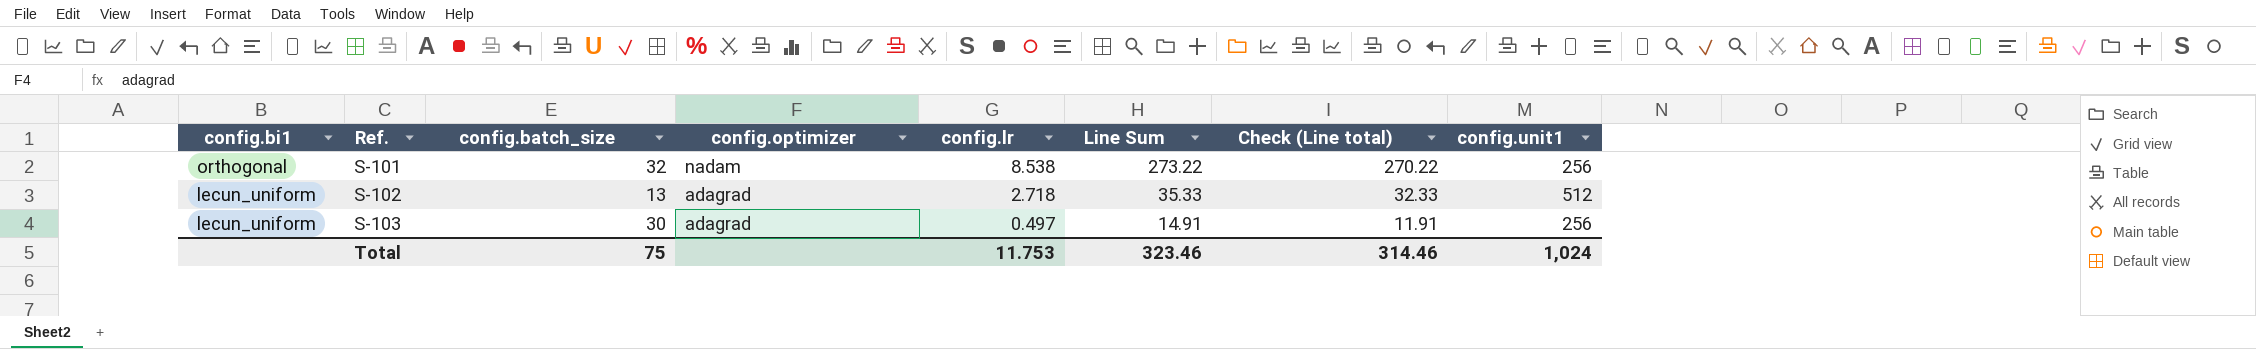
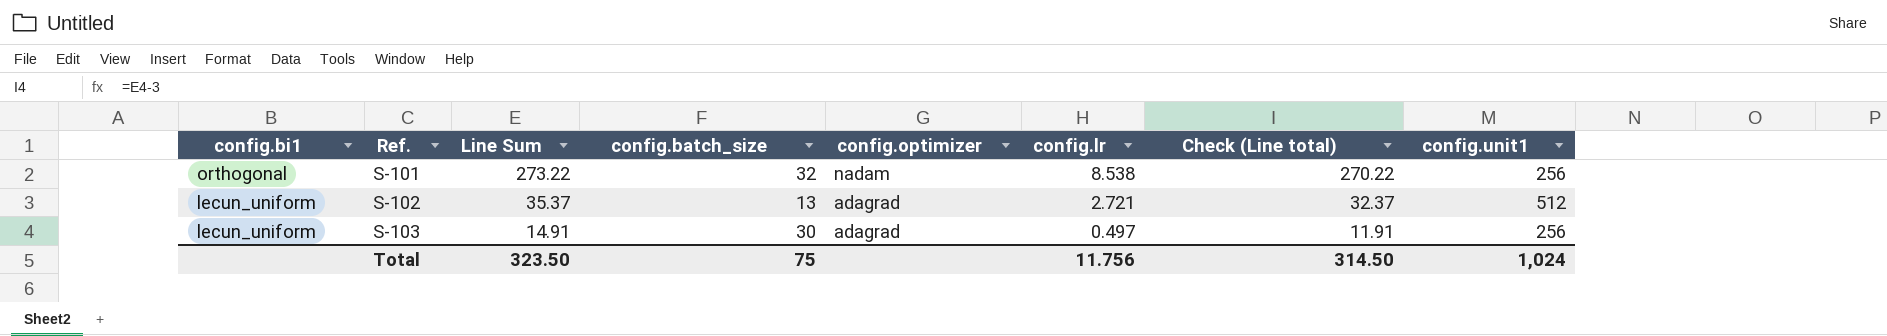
column Line Sum | position: 6 -> 3
S-102 | Line Sum: 35.33 -> 35.37
S-102 | config.lr: 2.718 -> 2.721
S-102 | Check (Line total): 32.33 -> 32.37
Total | Line Sum: 323.46 -> 323.50
Total | config.lr: 11.753 -> 11.756
Total | Check (Line total): 314.46 -> 314.50

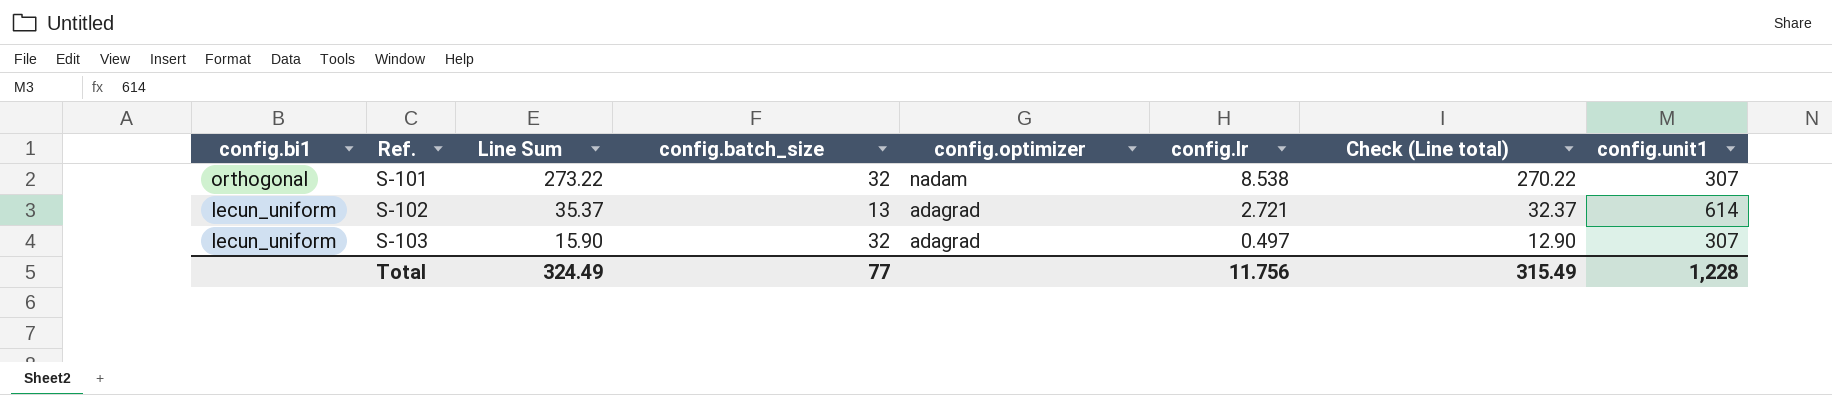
S-101 | config.unit1: 256 -> 307
S-102 | config.unit1: 512 -> 614
S-103 | Line Sum: 14.91 -> 15.90
S-103 | config.batch_size: 30 -> 32
S-103 | Check (Line total): 11.91 -> 12.90
S-103 | config.unit1: 256 -> 307
Total | Line Sum: 323.50 -> 324.49
Total | config.batch_size: 75 -> 77
Total | Check (Line total): 314.50 -> 315.49
Total | config.unit1: 1,024 -> 1,228

